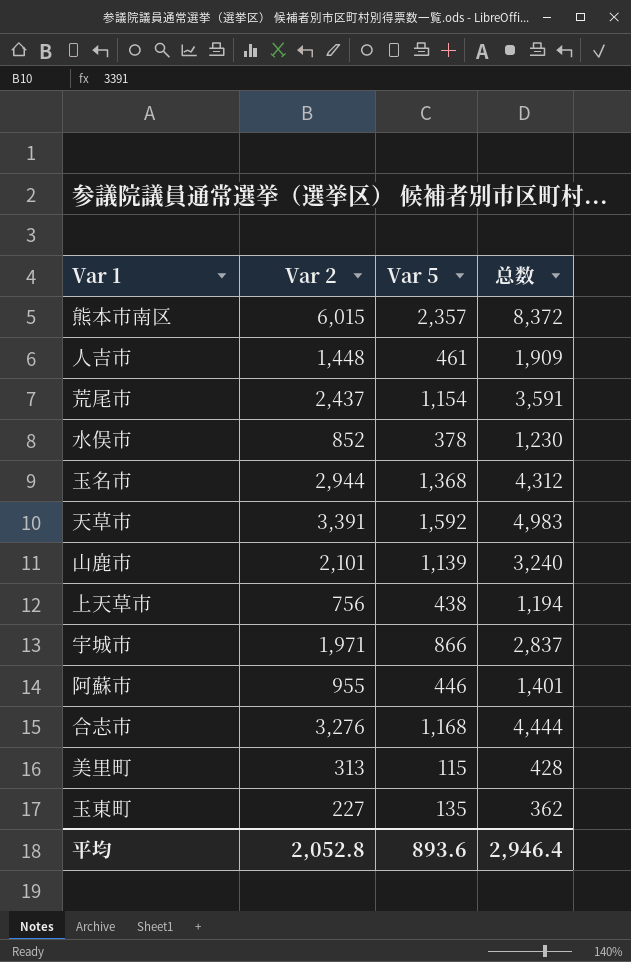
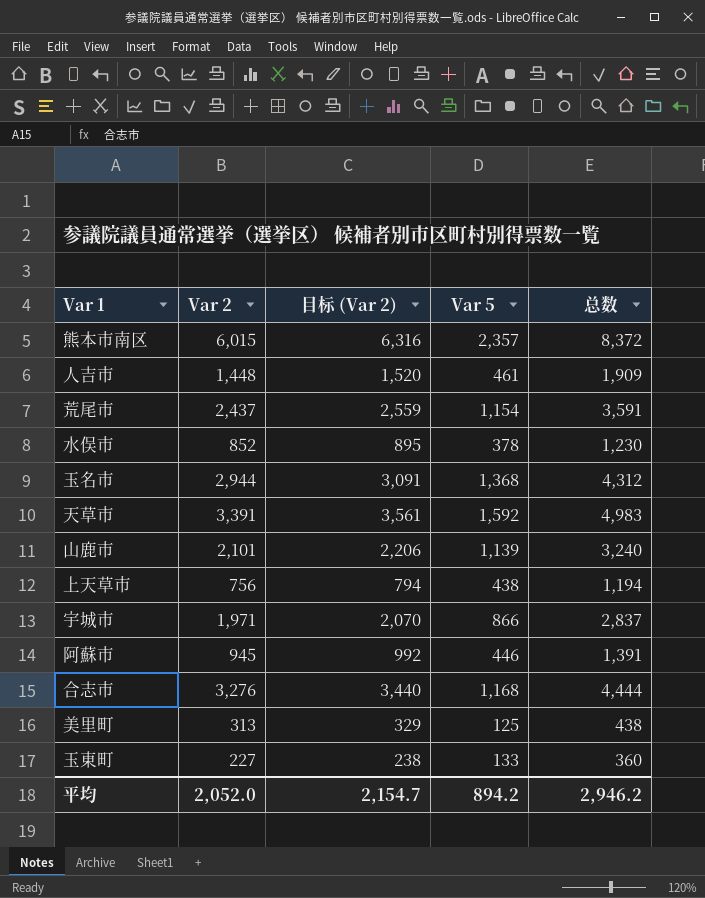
column 目标 (Var 2) | formula: none -> [Var 2] * 1.05
阿蘇市 | Var 2: 955 -> 945
阿蘇市 | 总数: 1,401 -> 1,391
美里町 | Var 5: 115 -> 125
美里町 | 总数: 428 -> 438
玉東町 | Var 5: 135 -> 133
玉東町 | 总数: 362 -> 360
平均 | Var 2: 2,052.8 -> 2,052.0
平均 | Var 5: 893.6 -> 894.2
平均 | 总数: 2,946.4 -> 2,946.2

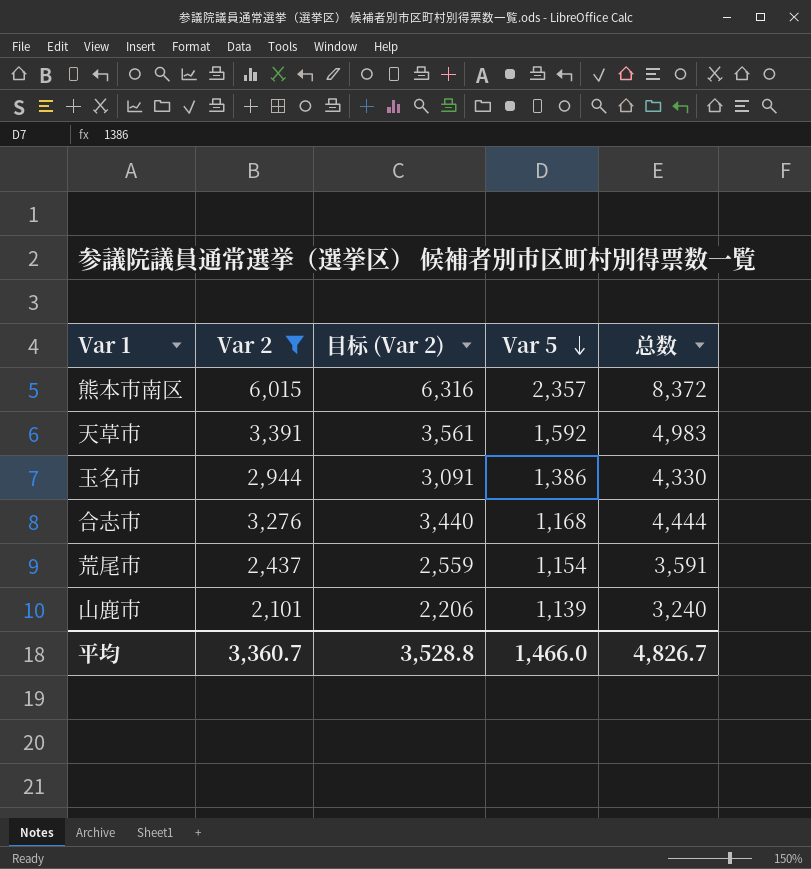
filter: none -> Var 2 >= 2,101
row order: none -> Var 5 descending
玉名市 | Var 5: 1,368 -> 1,386
玉名市 | 总数: 4,312 -> 4,330
平均 | Var 2: 2,052.0 -> 3,360.7
平均 | 目标 (Var 2): 2,154.7 -> 3,528.8
平均 | Var 5: 894.2 -> 1,466.0
平均 | 总数: 2,946.2 -> 4,826.7

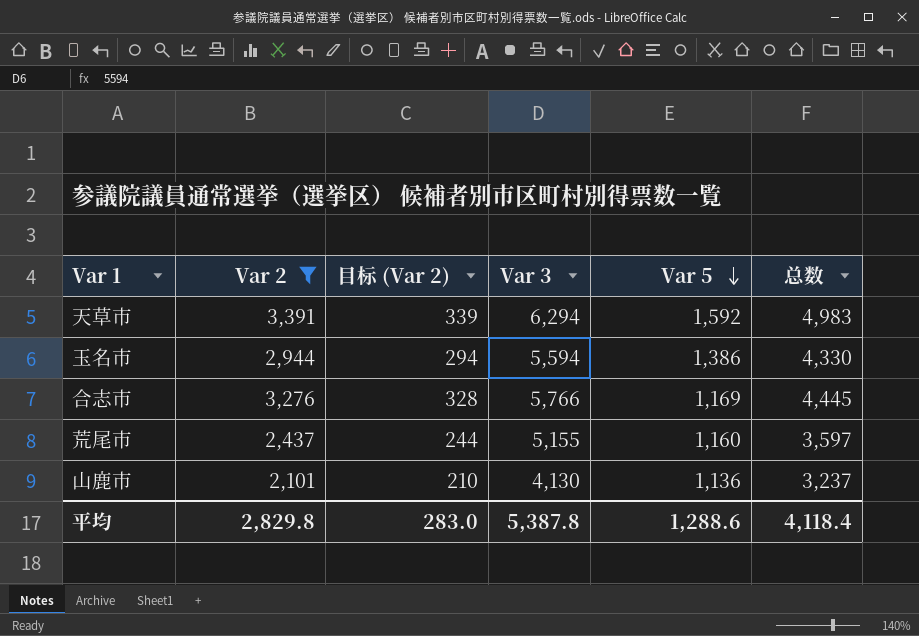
column 目标 (Var 2) | formula: [Var 2] * 1.05 -> [Var 2] * 0.1
column Var 3 | position: none -> 4
row 熊本市南区: 6,015 | 6,316 | 2,357 | 8,372 -> none
合志市 | Var 5: 1,168 -> 1,169
合志市 | 总数: 4,444 -> 4,445
荒尾市 | Var 5: 1,154 -> 1,160
荒尾市 | 总数: 3,591 -> 3,597
山鹿市 | Var 5: 1,139 -> 1,136
山鹿市 | 总数: 3,240 -> 3,237
平均 | Var 2: 3,360.7 -> 2,829.8
平均 | 目标 (Var 2): 3,528.8 -> 283.0
平均 | Var 5: 1,466.0 -> 1,288.6
平均 | 总数: 4,826.7 -> 4,118.4

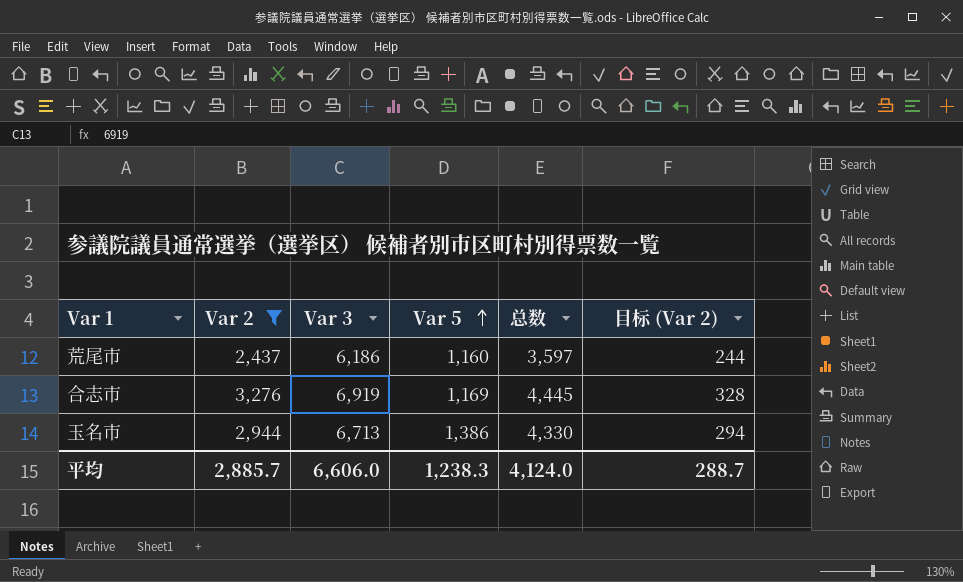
row order: Var 5 descending -> Var 5 ascending
column 目标 (Var 2) | position: 3 -> 6
row 天草市: 3,391 | 339 | 6,294 | 1,592 | 4,983 -> none
row 山鹿市: 2,101 | 210 | 4,130 | 1,136 | 3,237 -> none
荒尾市 | Var 3: 5,155 -> 6,186
合志市 | Var 3: 5,766 -> 6,919
玉名市 | Var 3: 5,594 -> 6,713
平均 | Var 2: 2,829.8 -> 2,885.7
平均 | Var 3: 5,387.8 -> 6,606.0
平均 | Var 5: 1,288.6 -> 1,238.3
平均 | 总数: 4,118.4 -> 4,124.0
平均 | 目标 (Var 2): 283.0 -> 288.7

